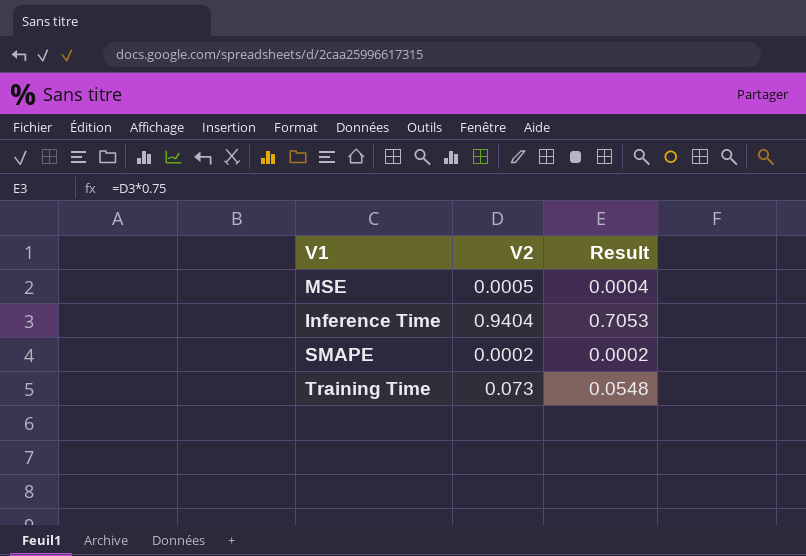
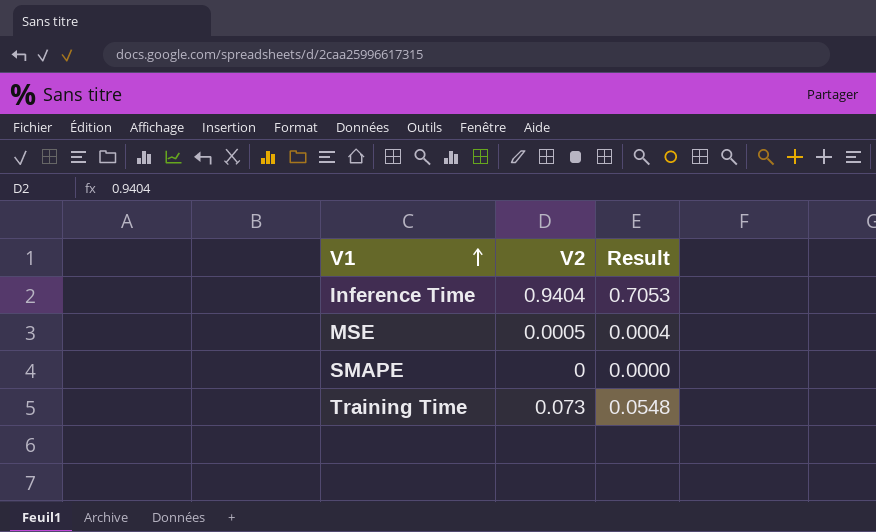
row order: none -> V1 ascending
SMAPE | V2: 0.0002 -> 0
SMAPE | Result: 0.0002 -> 0.0000

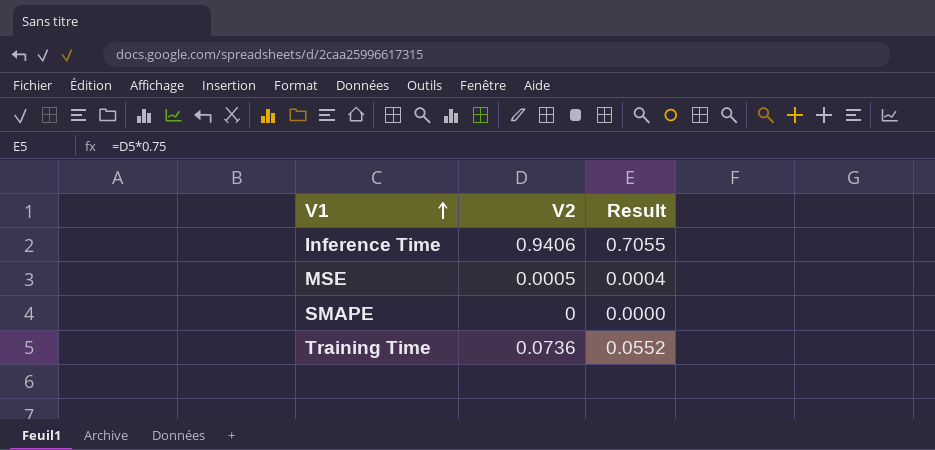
Inference Time | V2: 0.9404 -> 0.9406
Inference Time | Result: 0.7053 -> 0.7055
Training Time | V2: 0.073 -> 0.0736
Training Time | Result: 0.0548 -> 0.0552

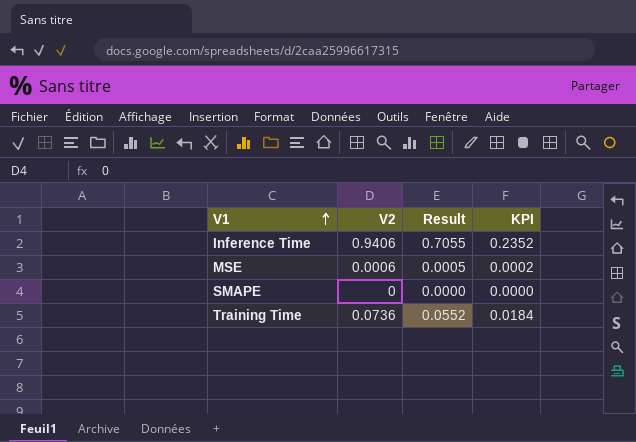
column KPI | formula: none -> [V2] * 0.25
MSE | V2: 0.0005 -> 0.0006
MSE | Result: 0.0004 -> 0.0005

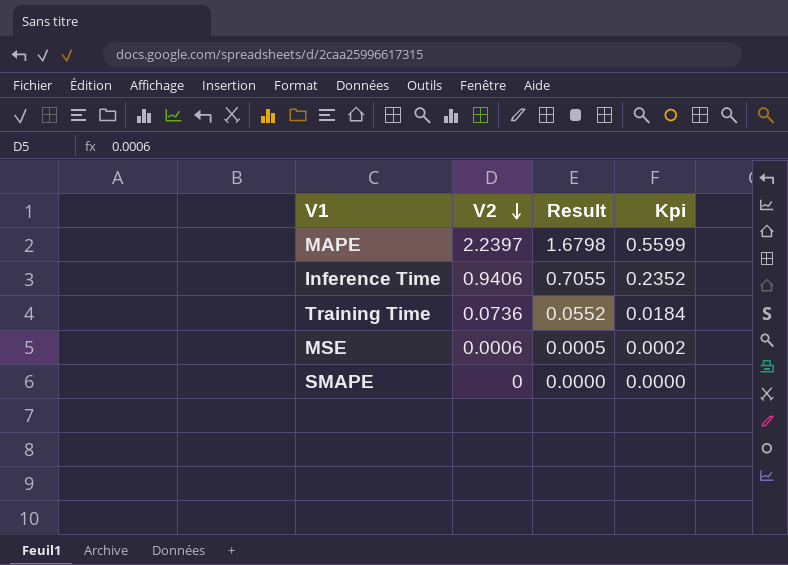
row order: V1 ascending -> V2 descending
column name: KPI -> Kpi
row MAPE: none -> 2.2397 | 1.6798 | 0.5599

